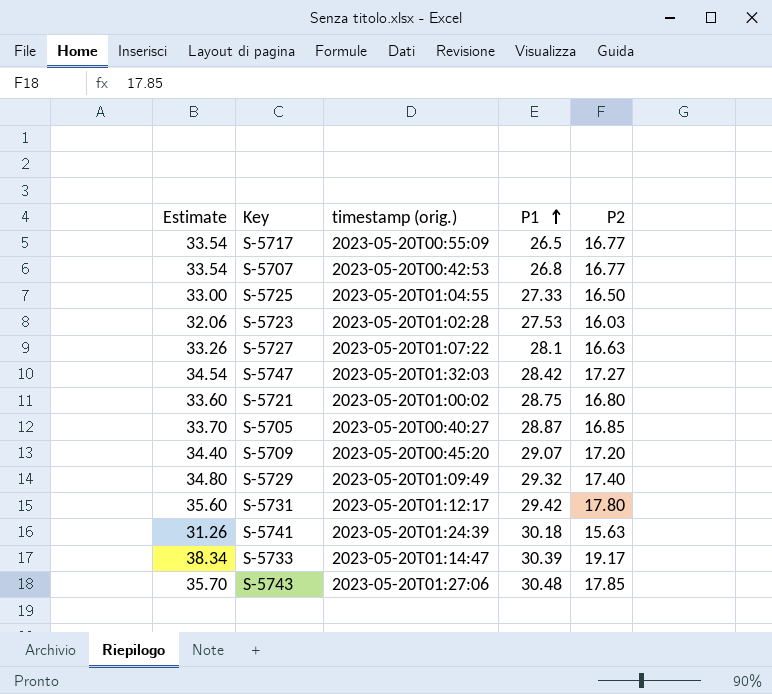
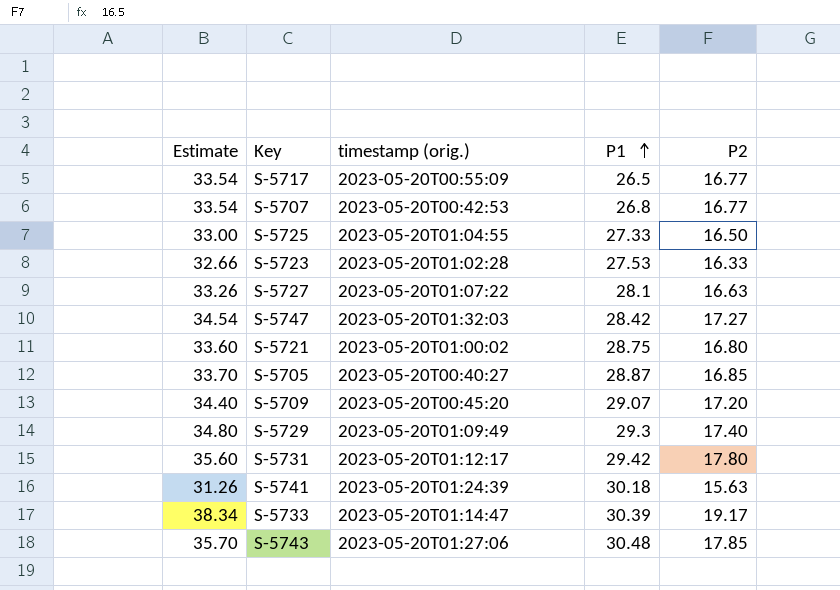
S-5723 | Estimate: 32.06 -> 32.66
S-5723 | P2: 16.03 -> 16.33
S-5729 | P1: 29.32 -> 29.3

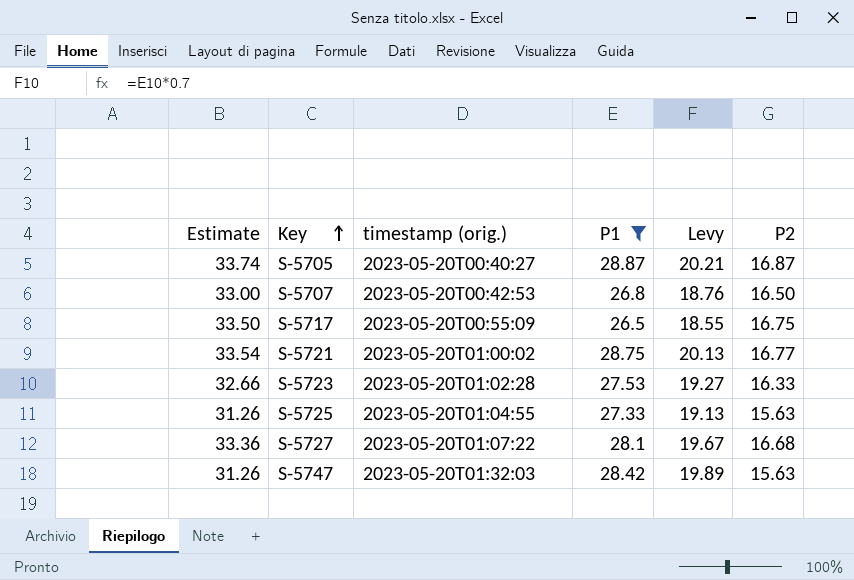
filter: none -> P1 <= 28.87
row order: P1 ascending -> Key ascending
column Levy | formula: none -> [P1] * 0.7
S-5705 | Estimate: 33.70 -> 33.74
S-5705 | P2: 16.85 -> 16.87
S-5707 | Estimate: 33.54 -> 33.00
S-5707 | P2: 16.77 -> 16.50
S-5717 | Estimate: 33.54 -> 33.50
S-5717 | P2: 16.77 -> 16.75
S-5721 | Estimate: 33.60 -> 33.54
S-5721 | P2: 16.80 -> 16.77
S-5725 | Estimate: 33.00 -> 31.26
S-5725 | P2: 16.50 -> 15.63
S-5727 | Estimate: 33.26 -> 33.36
S-5727 | P2: 16.63 -> 16.68
S-5747 | Estimate: 34.54 -> 31.26
S-5747 | P2: 17.27 -> 15.63

